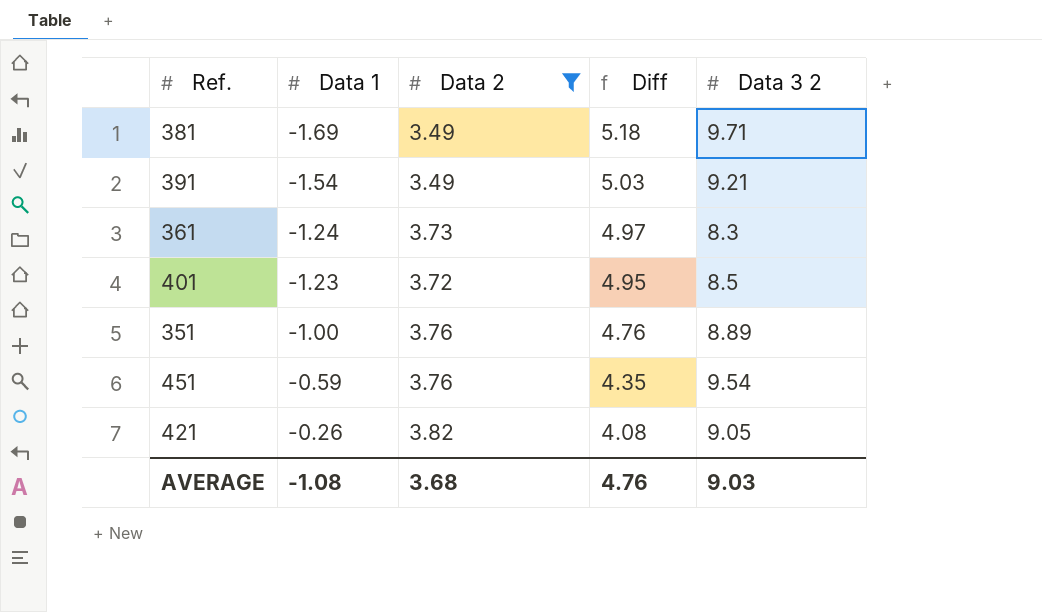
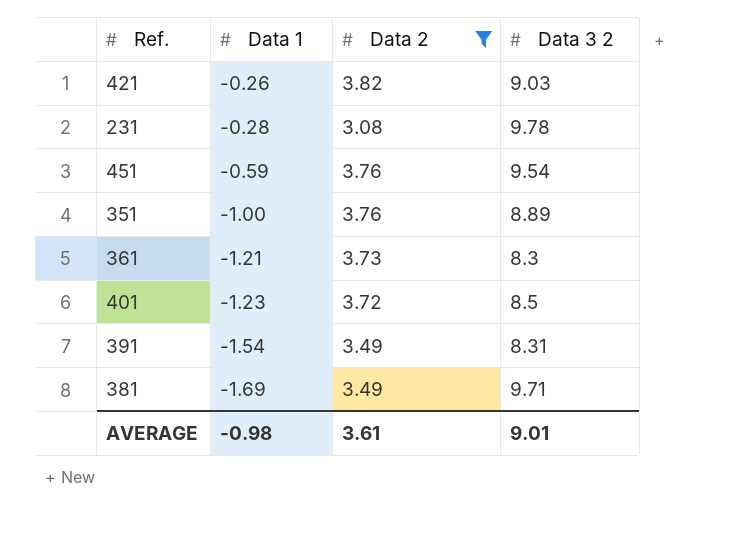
row order: Data 1 ascending -> Data 1 descending
column Diff | formula: [Data 2] - [Data 1] -> none
421 | Data 3 2: 9.05 -> 9.03
row 231: none -> -0.28 | 3.08 | 9.78
361 | Data 1: -1.24 -> -1.21
391 | Data 3 2: 9.21 -> 8.31
AVERAGE | Data 1: -1.08 -> -0.98
AVERAGE | Data 2: 3.68 -> 3.61
AVERAGE | Data 3 2: 9.03 -> 9.01

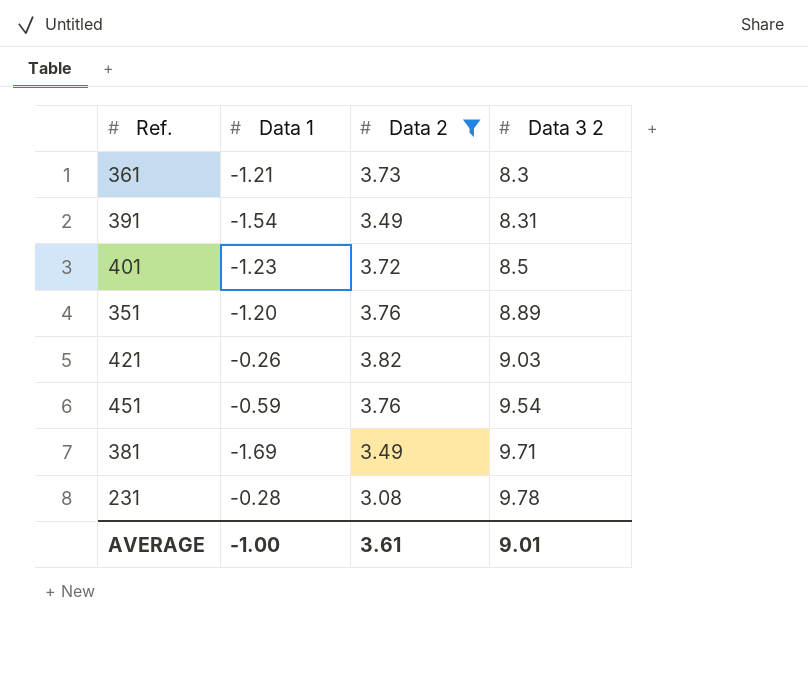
row order: Data 1 descending -> Data 3 2 ascending
351 | Data 1: -1.00 -> -1.20
AVERAGE | Data 1: -0.98 -> -1.00

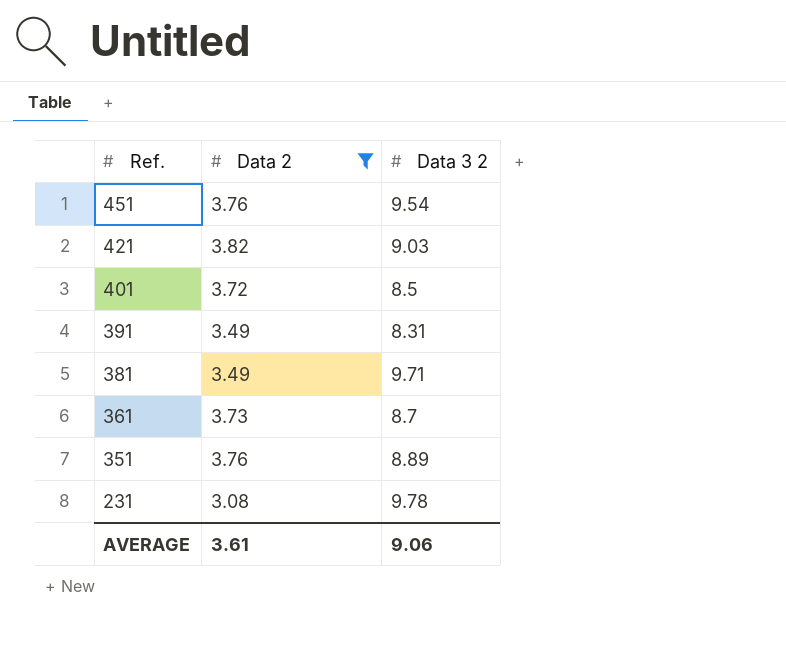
row order: Data 3 2 ascending -> Ref. descending
column Data 1 | position: 2 -> none
361 | Data 3 2: 8.3 -> 8.7
AVERAGE | Data 3 2: 9.01 -> 9.06

